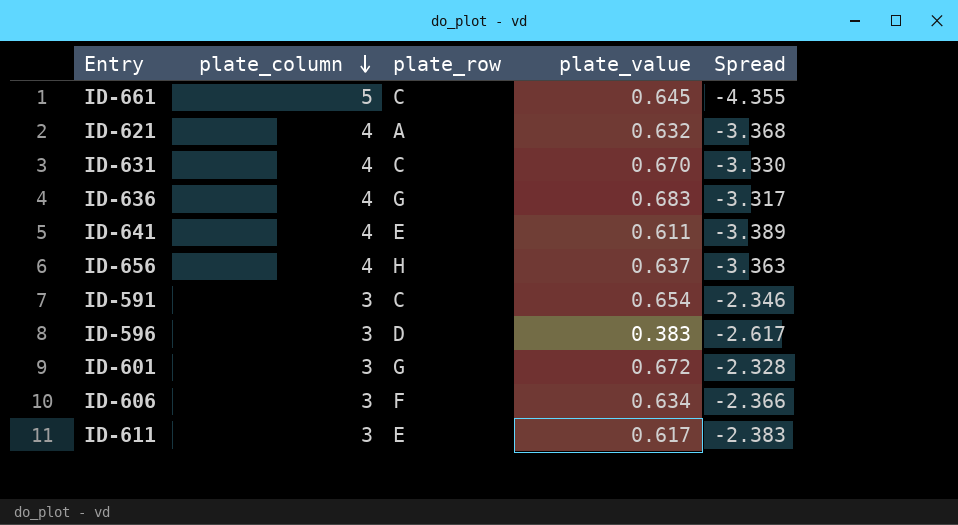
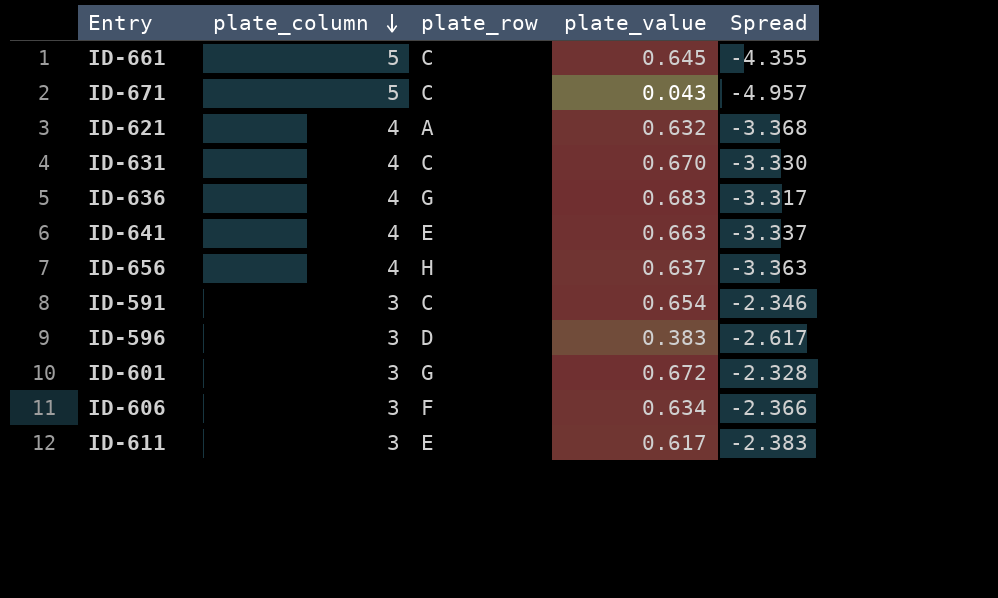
row ID-671: none -> 5 | C | 0.043 | -4.957
ID-641 | plate_value: 0.611 -> 0.663
ID-641 | Spread: -3.389 -> -3.337

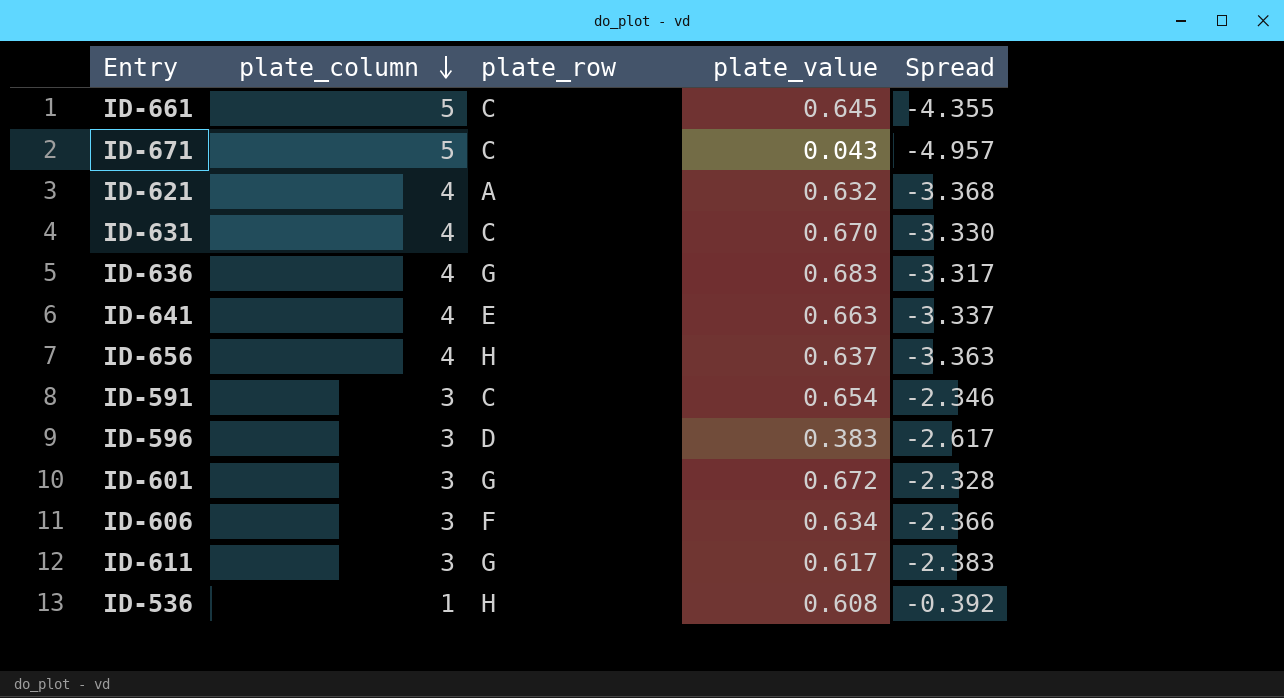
ID-611 | plate_row: E -> G
row ID-536: none -> 1 | H | 0.608 | -0.392

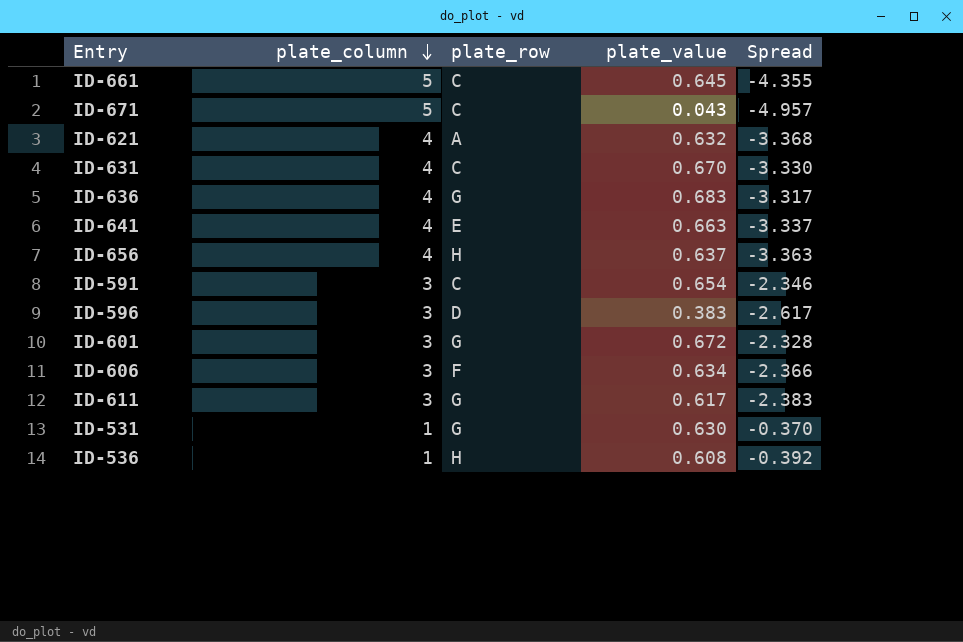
row ID-531: none -> 1 | G | 0.630 | -0.370

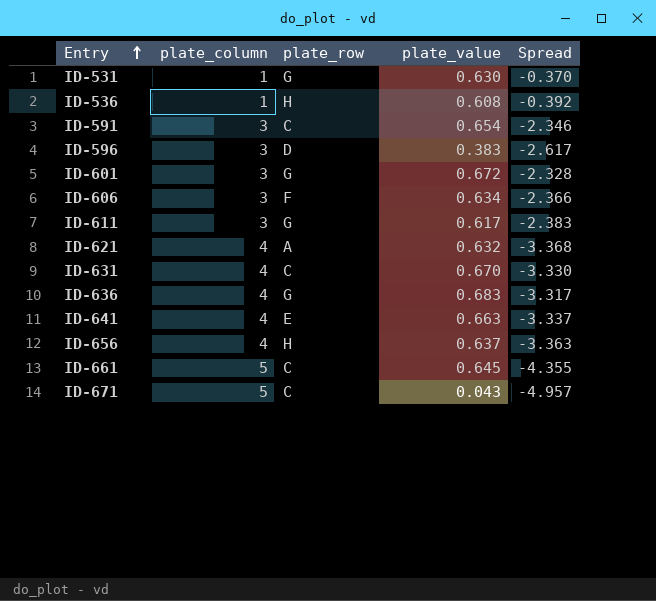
row order: plate_column descending -> Entry ascending

